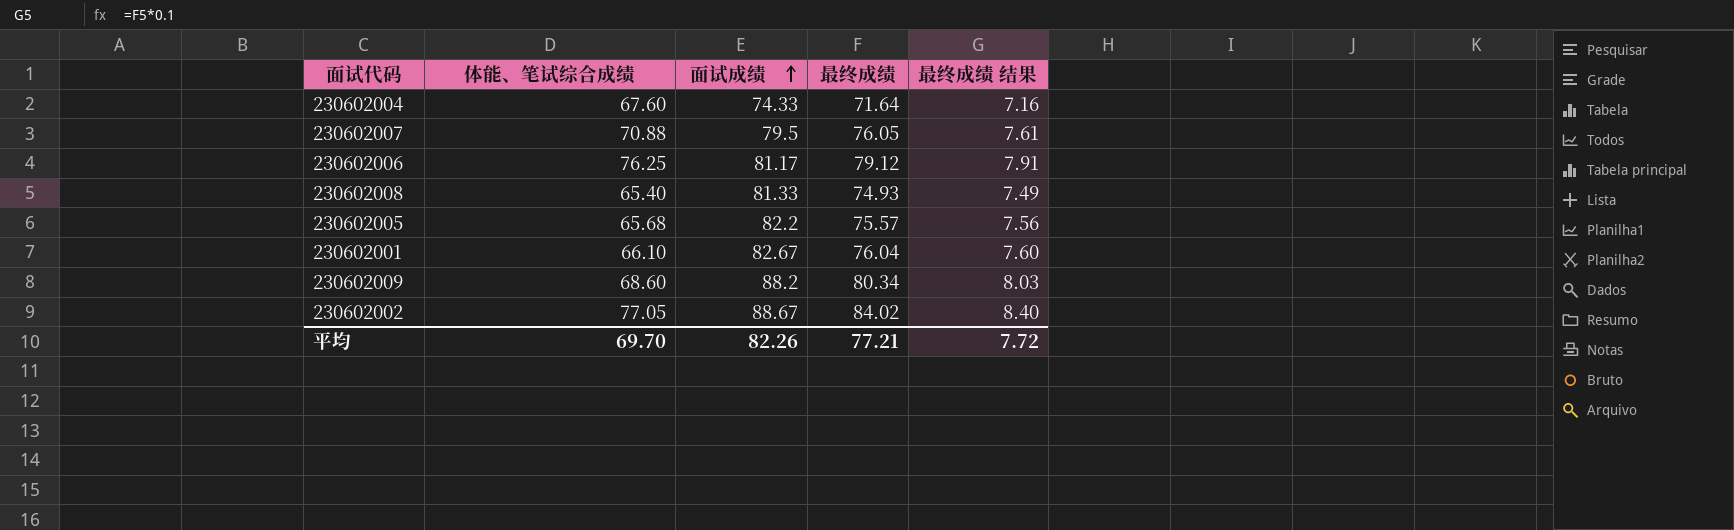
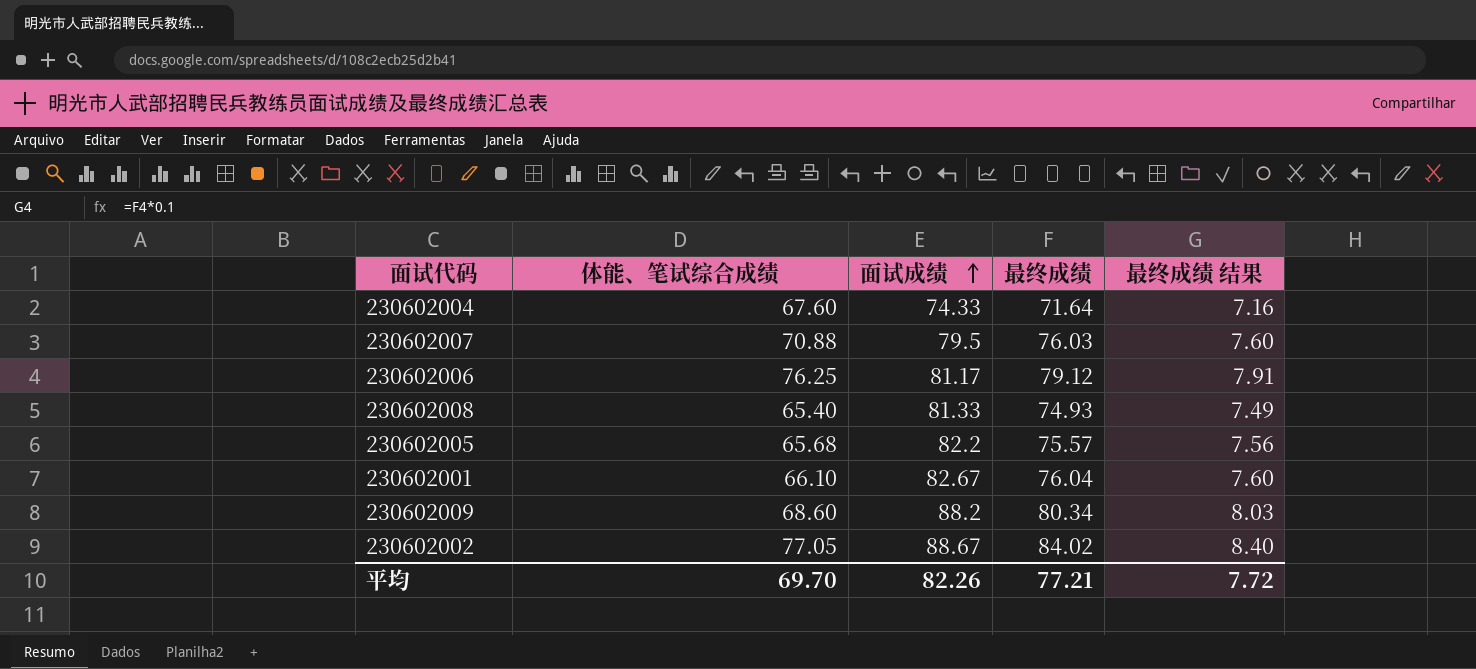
230602007 | 最终成绩: 76.05 -> 76.03
230602007 | 最终成绩 结果: 7.61 -> 7.60

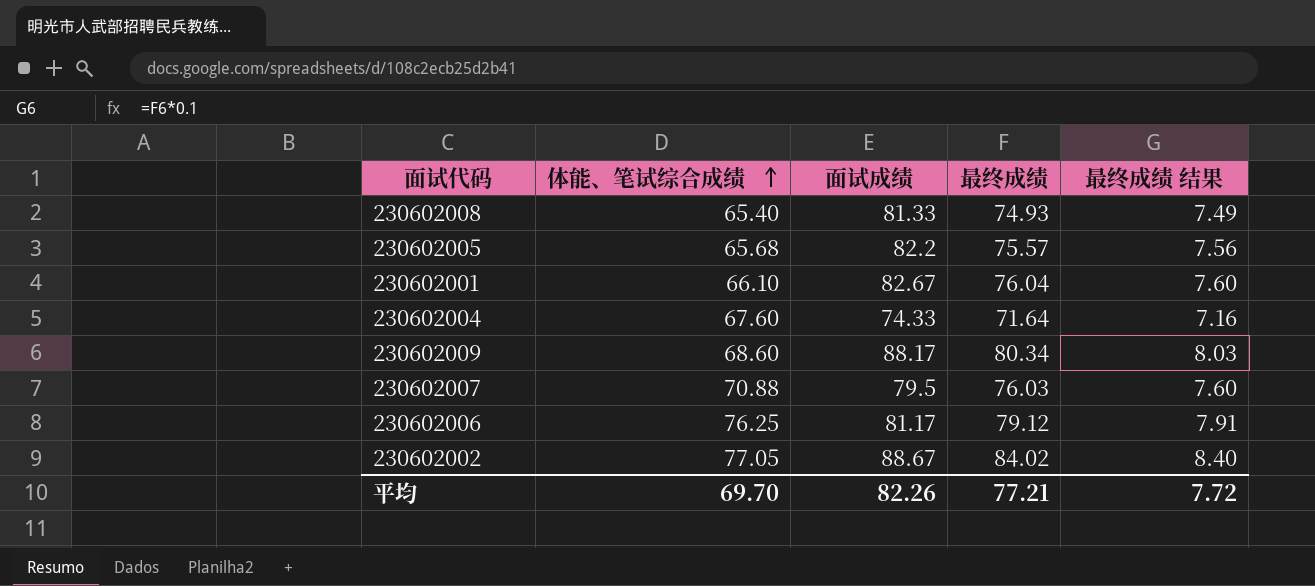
row order: 面试成绩 ascending -> 体能、笔试综合成绩 ascending
230602009 | 面试成绩: 88.2 -> 88.17

